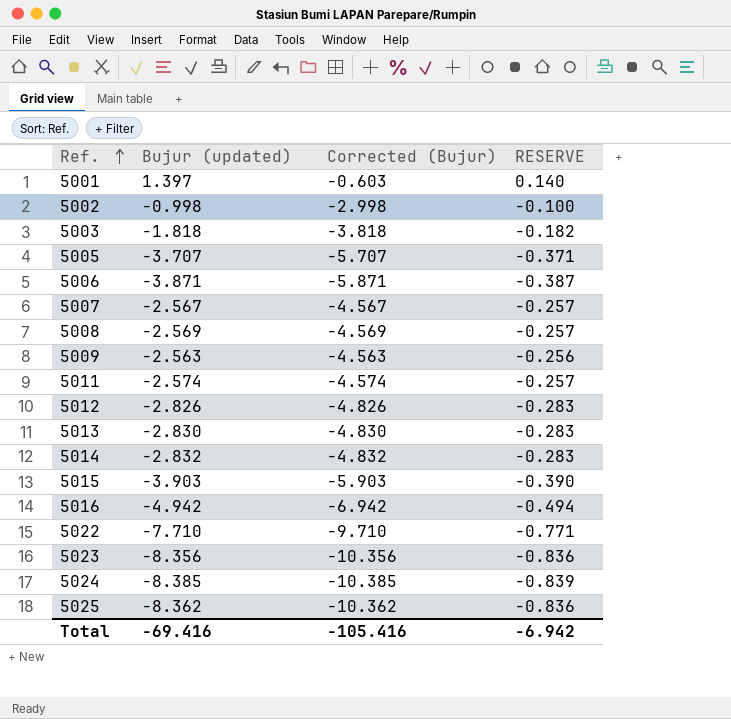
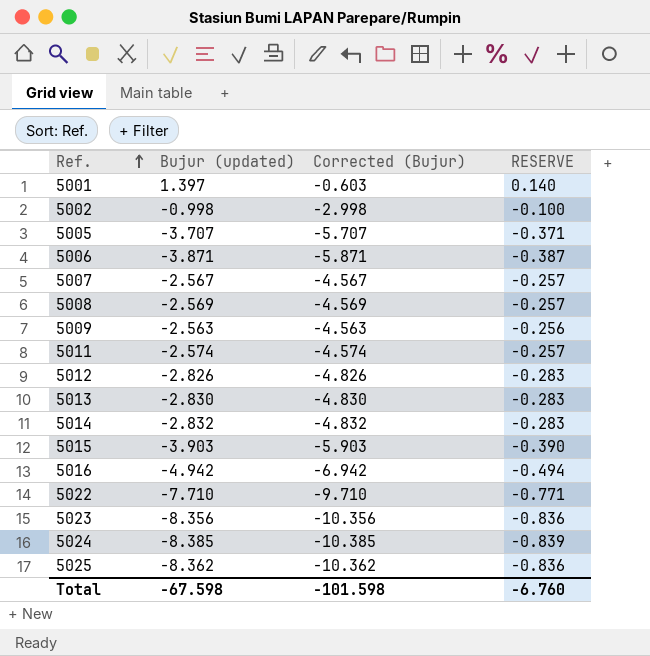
row 5003: -1.818 | -3.818 | -0.182 -> none
Total | Bujur (updated): -69.416 -> -67.598
Total | Corrected (Bujur): -105.416 -> -101.598
Total | RESERVE: -6.942 -> -6.760

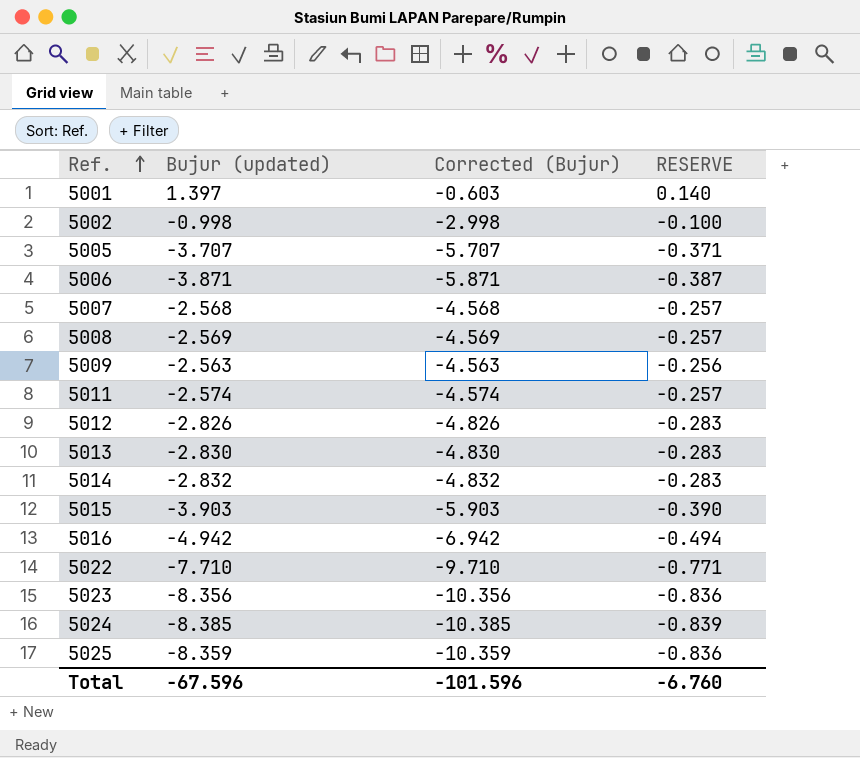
5007 | Bujur (updated): -2.567 -> -2.568
5007 | Corrected (Bujur): -4.567 -> -4.568
5025 | Bujur (updated): -8.362 -> -8.359
5025 | Corrected (Bujur): -10.362 -> -10.359
Total | Bujur (updated): -67.598 -> -67.596
Total | Corrected (Bujur): -101.598 -> -101.596

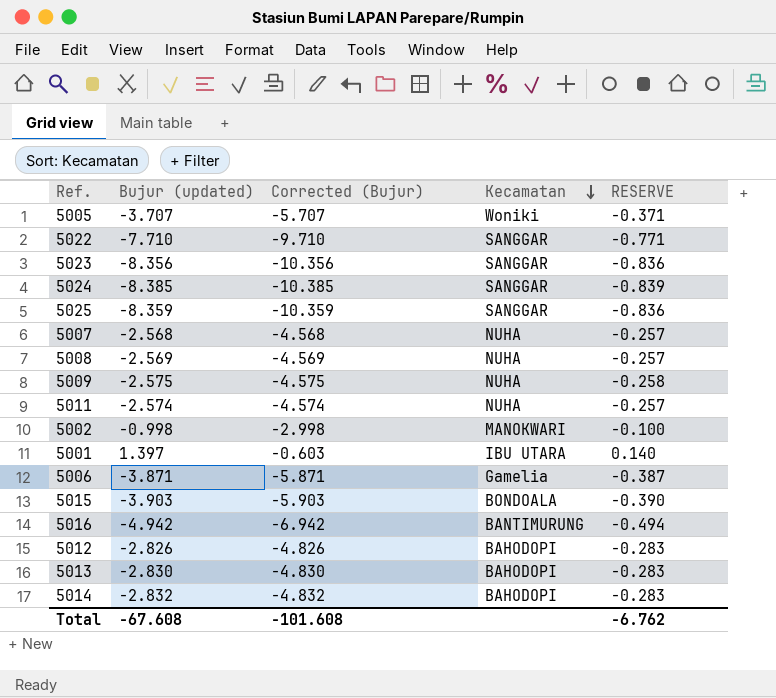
row order: Ref. ascending -> Kecamatan descending
column Kecamatan | position: none -> 4
5009 | Bujur (updated): -2.563 -> -2.575
5009 | Corrected (Bujur): -4.563 -> -4.575
5009 | RESERVE: -0.256 -> -0.258
Total | Bujur (updated): -67.596 -> -67.608
Total | Corrected (Bujur): -101.596 -> -101.608
Total | RESERVE: -6.760 -> -6.762

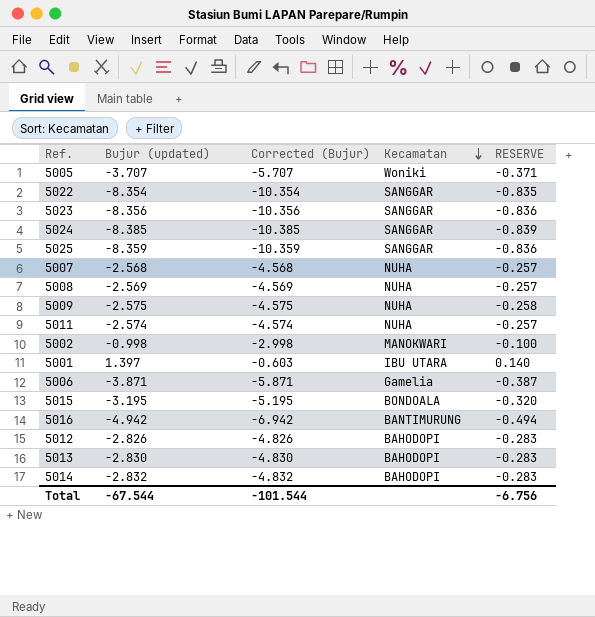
5022 | Bujur (updated): -7.710 -> -8.354
5022 | Corrected (Bujur): -9.710 -> -10.354
5022 | RESERVE: -0.771 -> -0.835
5015 | Bujur (updated): -3.903 -> -3.195
5015 | Corrected (Bujur): -5.903 -> -5.195
5015 | RESERVE: -0.390 -> -0.320
Total | Bujur (updated): -67.608 -> -67.544
Total | Corrected (Bujur): -101.608 -> -101.544
Total | RESERVE: -6.762 -> -6.756

